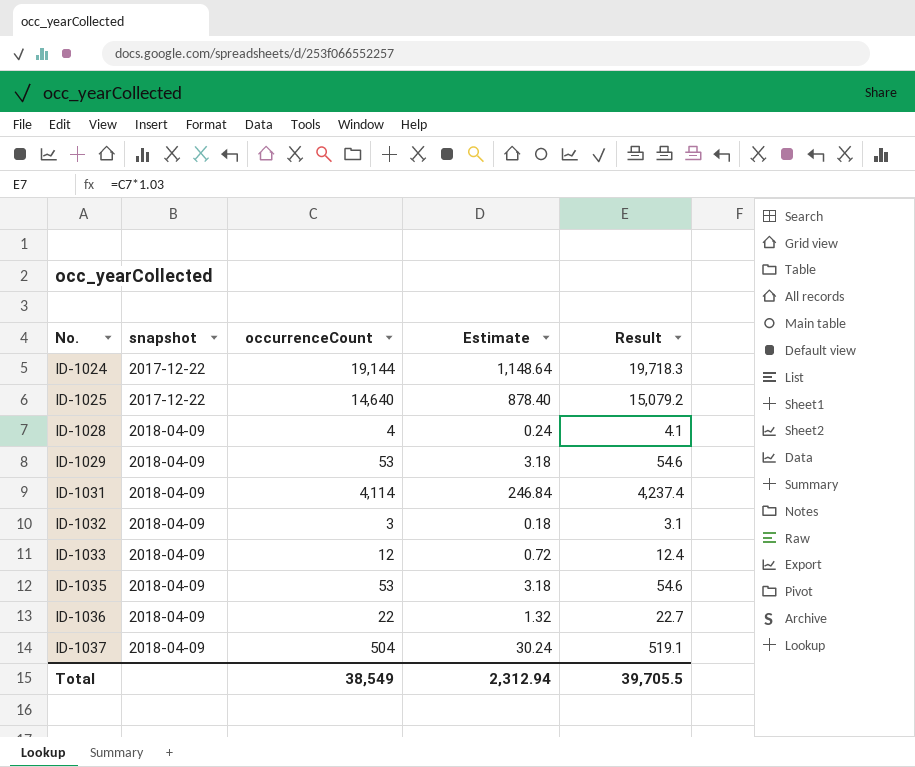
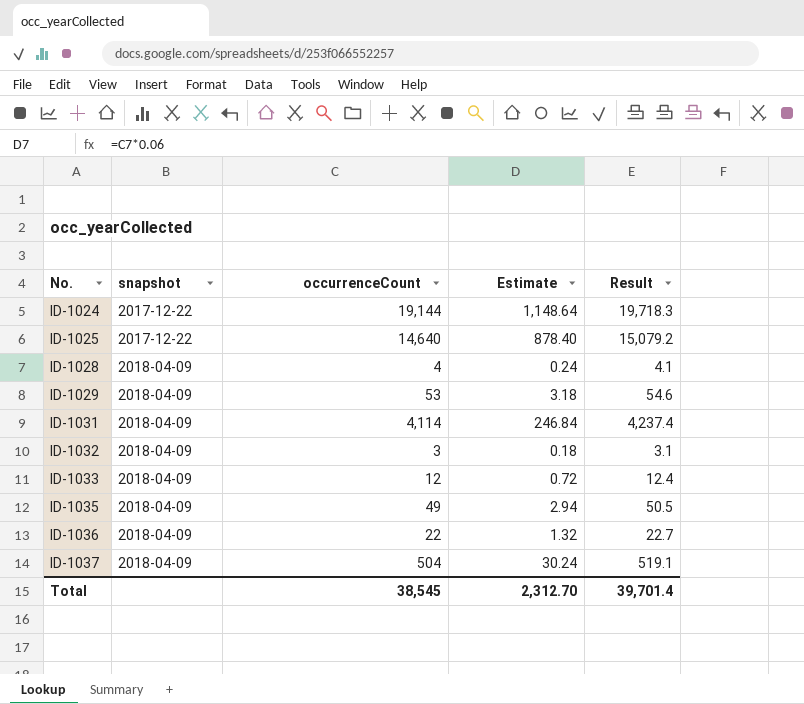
ID-1035 | occurrenceCount: 53 -> 49
ID-1035 | Estimate: 3.18 -> 2.94
ID-1035 | Result: 54.6 -> 50.5
Total | occurrenceCount: 38,549 -> 38,545
Total | Estimate: 2,312.94 -> 2,312.70
Total | Result: 39,705.5 -> 39,701.4

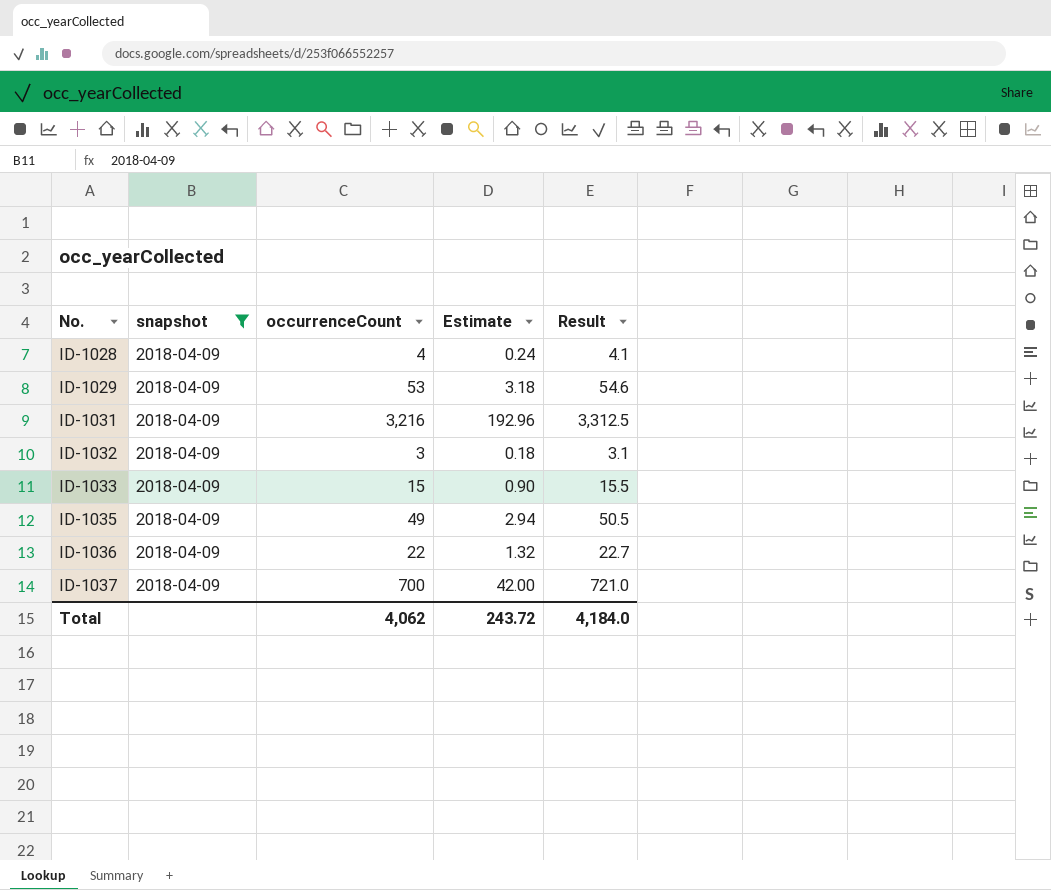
filter: none -> snapshot = 2018-04-09
ID-1031 | occurrenceCount: 4,114 -> 3,216
ID-1031 | Estimate: 246.84 -> 192.96
ID-1031 | Result: 4,237.4 -> 3,312.5
ID-1033 | occurrenceCount: 12 -> 15
ID-1033 | Estimate: 0.72 -> 0.90
ID-1033 | Result: 12.4 -> 15.5
ID-1037 | occurrenceCount: 504 -> 700
ID-1037 | Estimate: 30.24 -> 42.00
ID-1037 | Result: 519.1 -> 721.0
Total | occurrenceCount: 38,545 -> 4,062
Total | Estimate: 2,312.70 -> 243.72
Total | Result: 39,701.4 -> 4,184.0

